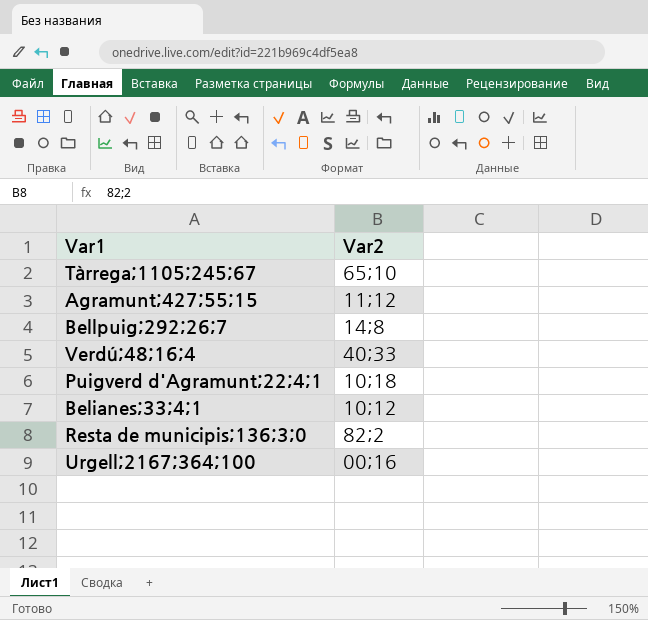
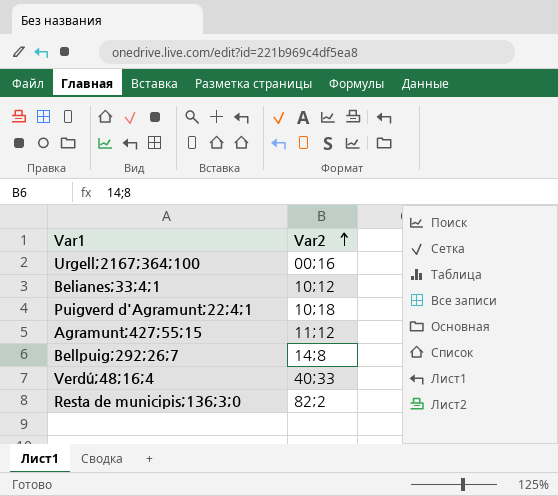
row order: none -> Var2 ascending
row Tàrrega;1105;245;67: 65;10 -> none

